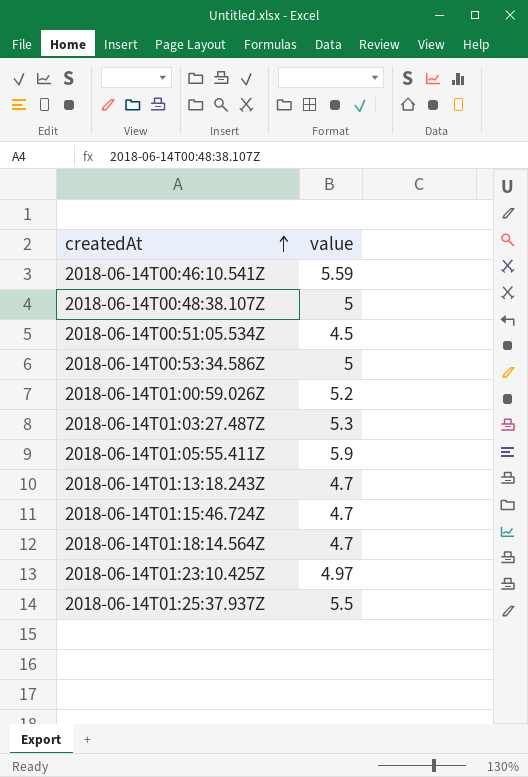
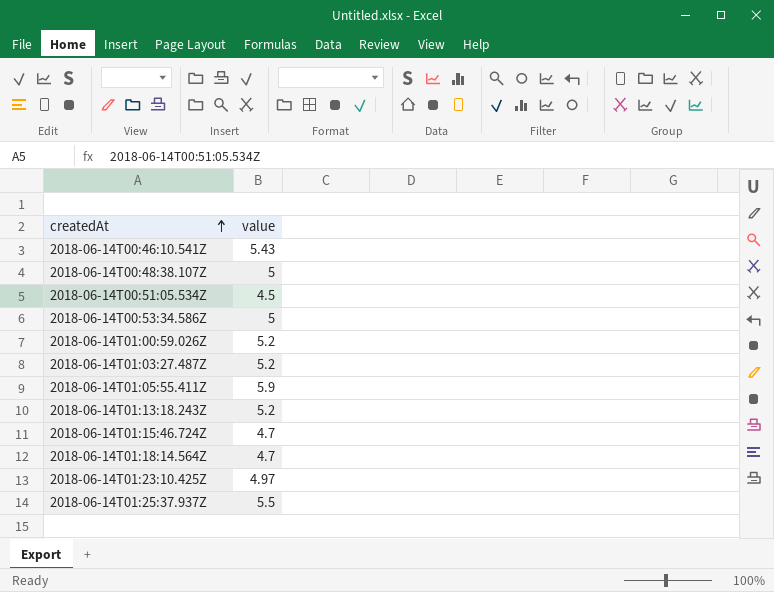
2018-06-14T00:46:10.541Z | value: 5.59 -> 5.43
2018-06-14T01:03:27.487Z | value: 5.3 -> 5.2
2018-06-14T01:13:18.243Z | value: 4.7 -> 5.2

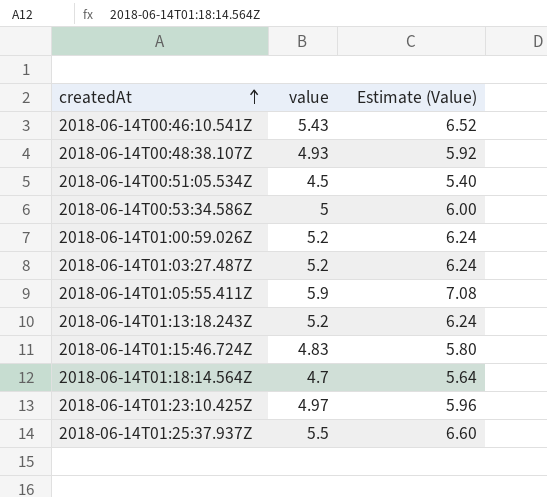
column Estimate (Value) | formula: none -> [value] * 1.2
2018-06-14T00:48:38.107Z | value: 5 -> 4.93
2018-06-14T01:15:46.724Z | value: 4.7 -> 4.83

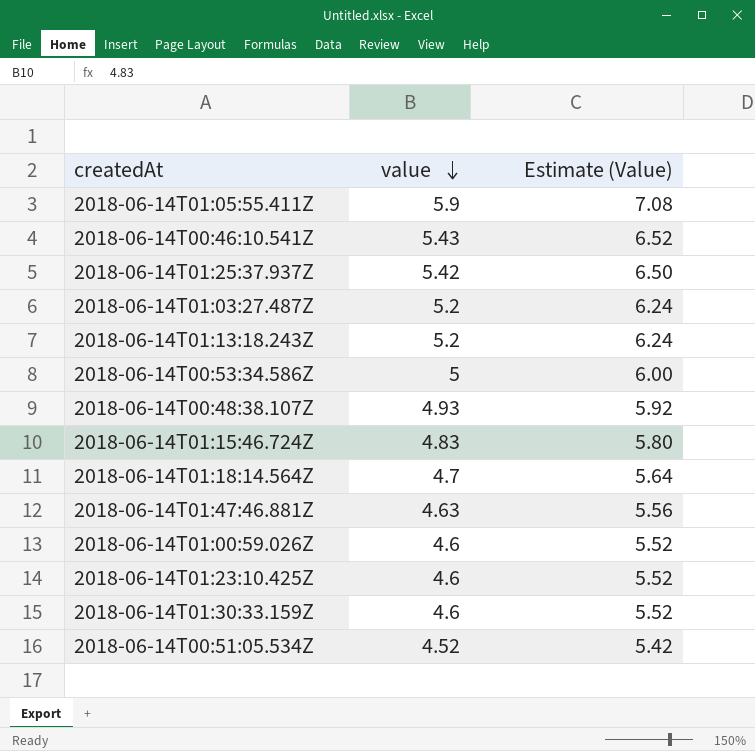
row order: createdAt ascending -> value descending
2018-06-14T01:25:37.937Z | value: 5.5 -> 5.42
2018-06-14T01:25:37.937Z | Estimate (Value): 6.60 -> 6.50
row 2018-06-14T01:47:46.881Z: none -> 4.63 | 5.56
2018-06-14T01:00:59.026Z | value: 5.2 -> 4.6
2018-06-14T01:00:59.026Z | Estimate (Value): 6.24 -> 5.52
2018-06-14T01:23:10.425Z | value: 4.97 -> 4.6
2018-06-14T01:23:10.425Z | Estimate (Value): 5.96 -> 5.52
row 2018-06-14T01:30:33.159Z: none -> 4.6 | 5.52
2018-06-14T00:51:05.534Z | value: 4.5 -> 4.52
2018-06-14T00:51:05.534Z | Estimate (Value): 5.40 -> 5.42

